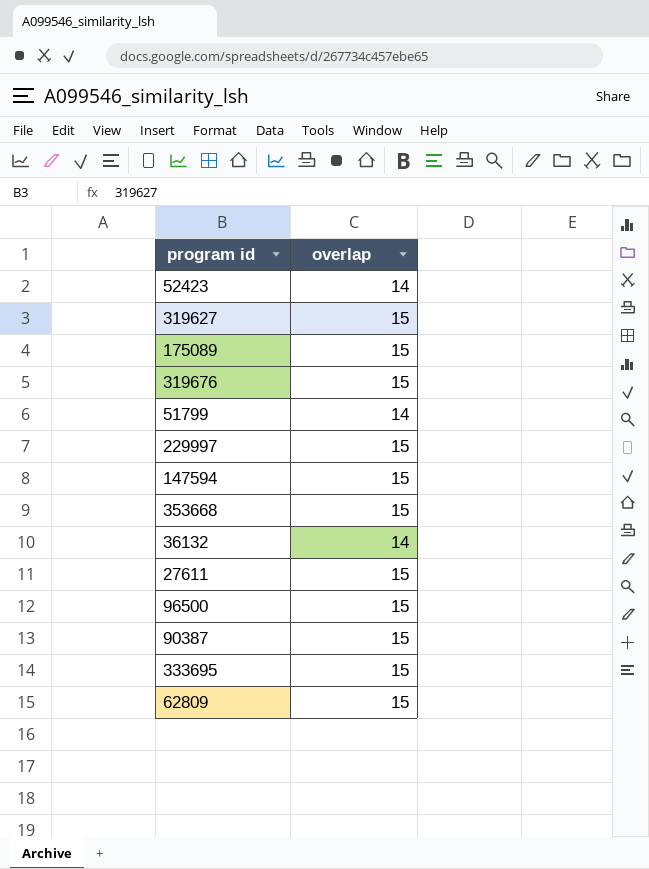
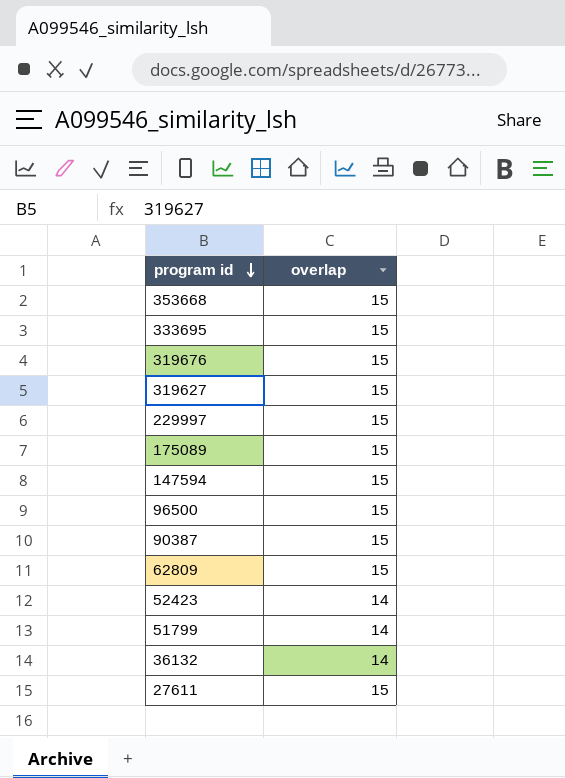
row order: none -> program id descending

